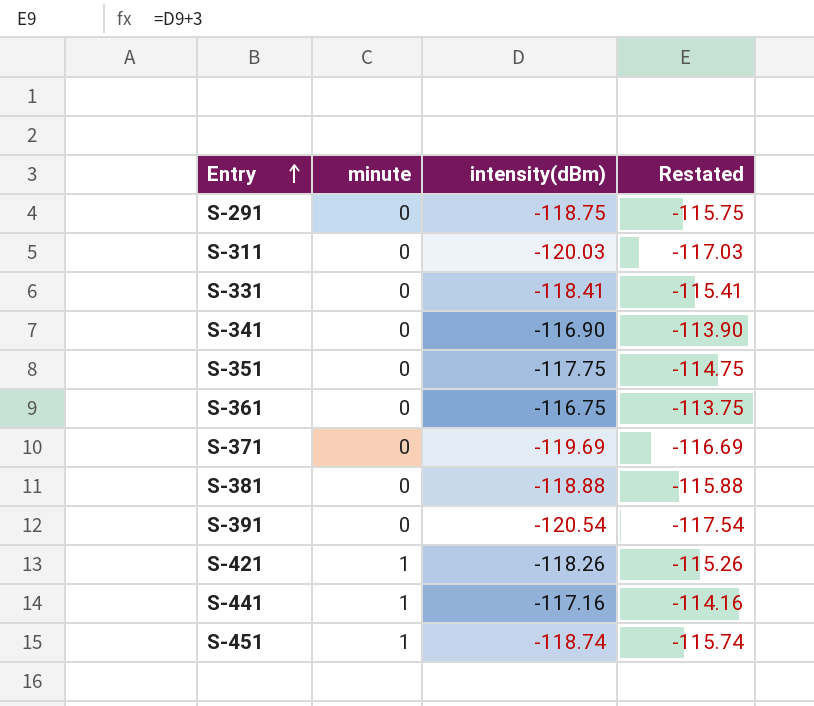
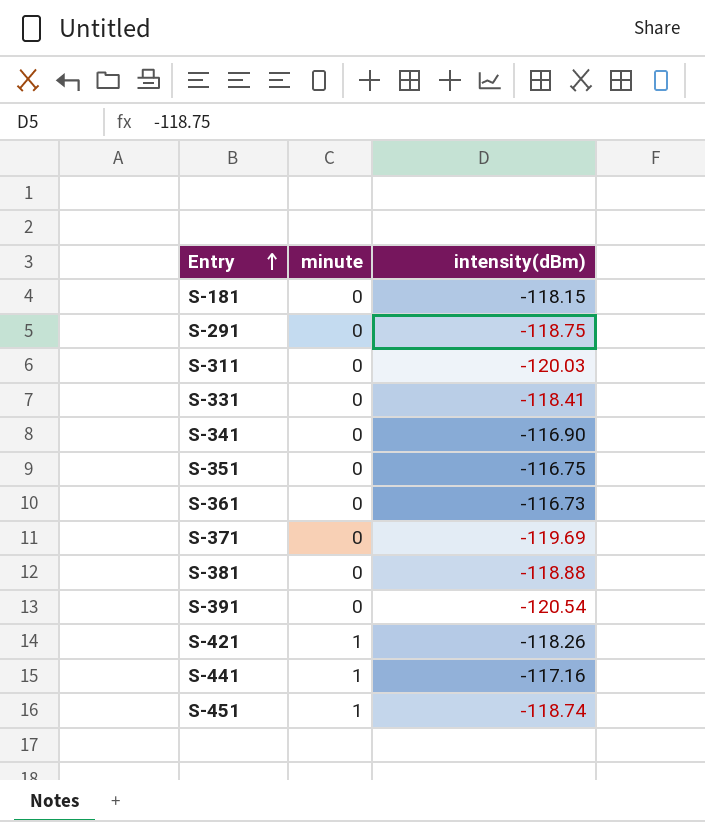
column Restated | formula: [intensity(dBm)] + 3 -> none
row S-181: none -> 0 | -118.15
S-351 | intensity(dBm): -117.75 -> -116.75
S-361 | intensity(dBm): -116.75 -> -116.73

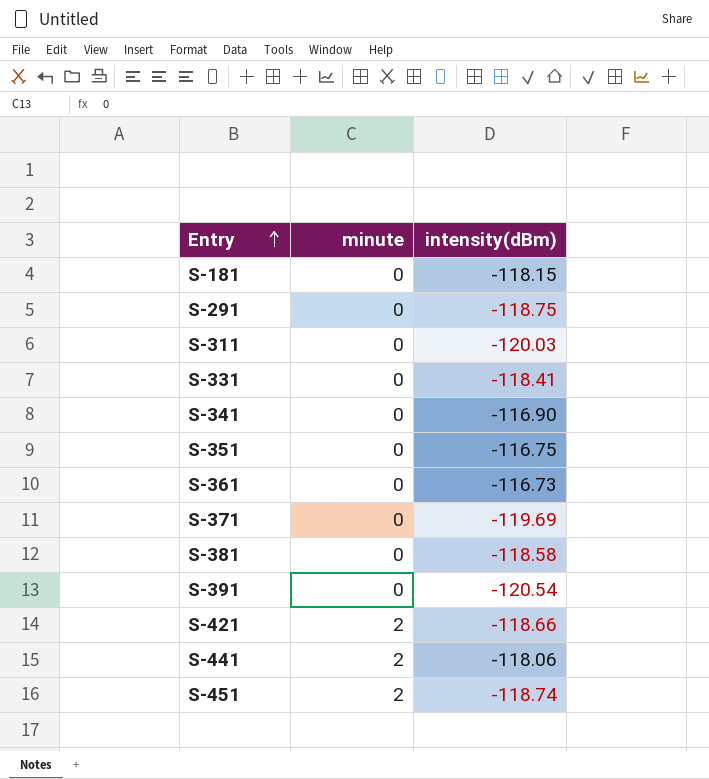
S-381 | intensity(dBm): -118.88 -> -118.58
S-421 | minute: 1 -> 2
S-421 | intensity(dBm): -118.26 -> -118.66
S-441 | minute: 1 -> 2
S-441 | intensity(dBm): -117.16 -> -118.06
S-451 | minute: 1 -> 2

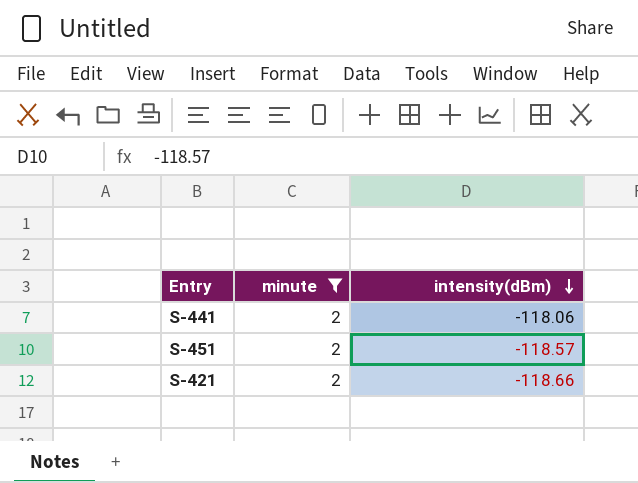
filter: none -> minute = 2
row order: Entry ascending -> intensity(dBm) descending
S-451 | intensity(dBm): -118.74 -> -118.57

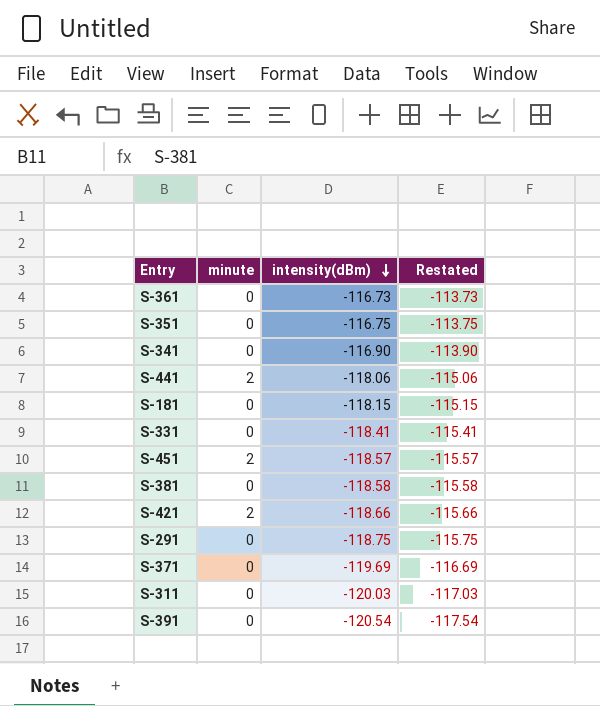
filter: minute = 2 -> none
column Restated | formula: none -> [intensity(dBm)] + 3

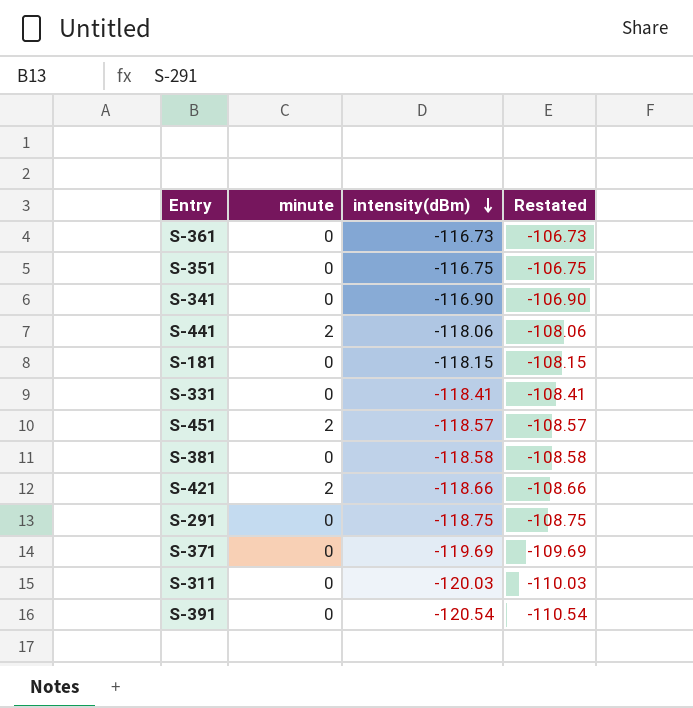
column Restated | formula: [intensity(dBm)] + 3 -> [intensity(dBm)] + 10

